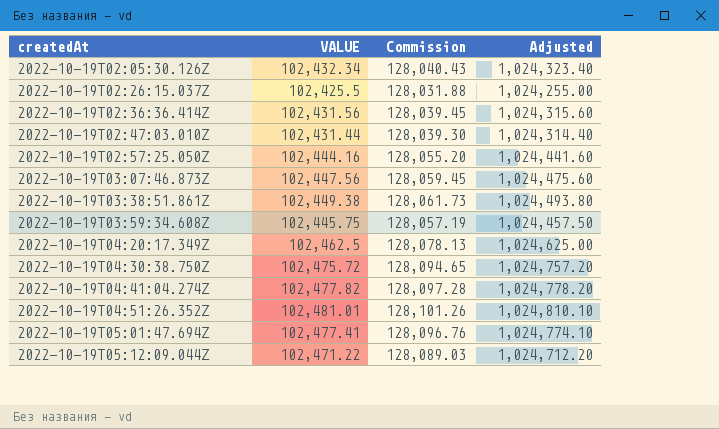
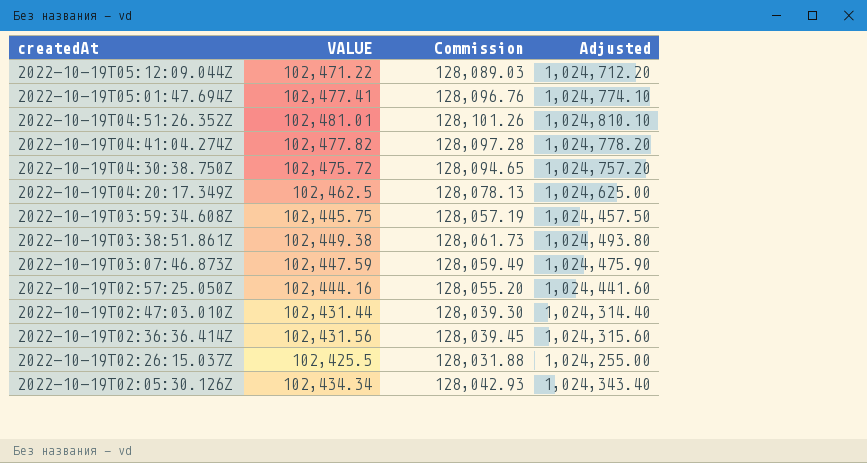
row order: createdAt ascending -> createdAt descending
2022-10-19T03:07:46.873Z | VALUE: 102,447.56 -> 102,447.59
2022-10-19T03:07:46.873Z | Commission: 128,059.45 -> 128,059.49
2022-10-19T03:07:46.873Z | Adjusted: 1,024,475.60 -> 1,024,475.90
2022-10-19T02:05:30.126Z | VALUE: 102,432.34 -> 102,434.34
2022-10-19T02:05:30.126Z | Commission: 128,040.43 -> 128,042.93
2022-10-19T02:05:30.126Z | Adjusted: 1,024,323.40 -> 1,024,343.40

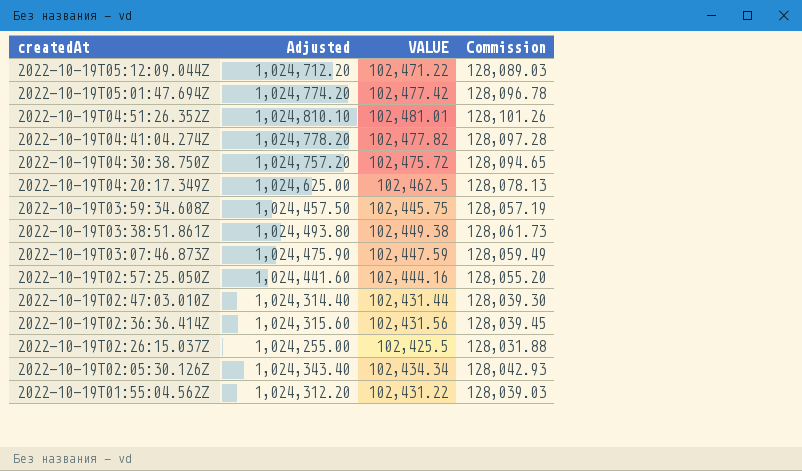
column Adjusted | position: 4 -> 2
2022-10-19T05:01:47.694Z | Adjusted: 1,024,774.10 -> 1,024,774.20
2022-10-19T05:01:47.694Z | VALUE: 102,477.41 -> 102,477.42
2022-10-19T05:01:47.694Z | Commission: 128,096.76 -> 128,096.78
row 2022-10-19T01:55:04.562Z: none -> 1,024,312.20 | 102,431.22 | 128,039.03

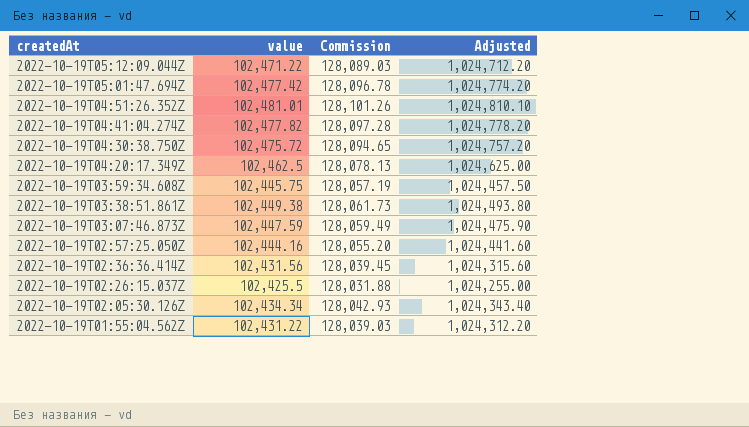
column name: VALUE -> value
column Adjusted | position: 2 -> 4
row 2022-10-19T02:47:03.010Z: 1,024,314.40 | 102,431.44 | 128,039.30 -> none

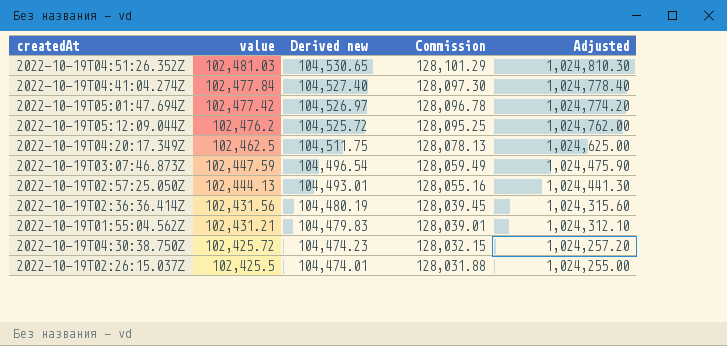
row order: createdAt descending -> value descending
column Derived new | formula: none -> [value] * 1.02
row 2022-10-19T03:59:34.608Z: 102,445.75 | 128,057.19 | 1,024,457.50 -> none
row 2022-10-19T03:38:51.861Z: 102,449.38 | 128,061.73 | 1,024,493.80 -> none
row 2022-10-19T02:05:30.126Z: 102,434.34 | 128,042.93 | 1,024,343.40 -> none
2022-10-19T04:51:26.352Z | value: 102,481.01 -> 102,481.03
2022-10-19T04:51:26.352Z | Commission: 128,101.26 -> 128,101.29
2022-10-19T04:51:26.352Z | Adjusted: 1,024,810.10 -> 1,024,810.30
2022-10-19T04:41:04.274Z | value: 102,477.82 -> 102,477.84
2022-10-19T04:41:04.274Z | Commission: 128,097.28 -> 128,097.30
2022-10-19T04:41:04.274Z | Adjusted: 1,024,778.20 -> 1,024,778.40
2022-10-19T05:12:09.044Z | value: 102,471.22 -> 102,476.2
2022-10-19T05:12:09.044Z | Commission: 128,089.03 -> 128,095.25
2022-10-19T05:12:09.044Z | Adjusted: 1,024,712.20 -> 1,024,762.00
2022-10-19T02:57:25.050Z | value: 102,444.16 -> 102,444.13
2022-10-19T02:57:25.050Z | Commission: 128,055.20 -> 128,055.16
2022-10-19T02:57:25.050Z | Adjusted: 1,024,441.60 -> 1,024,441.30
2022-10-19T01:55:04.562Z | value: 102,431.22 -> 102,431.21
2022-10-19T01:55:04.562Z | Commission: 128,039.03 -> 128,039.01
2022-10-19T01:55:04.562Z | Adjusted: 1,024,312.20 -> 1,024,312.10
2022-10-19T04:30:38.750Z | value: 102,475.72 -> 102,425.72
2022-10-19T04:30:38.750Z | Commission: 128,094.65 -> 128,032.15
2022-10-19T04:30:38.750Z | Adjusted: 1,024,757.20 -> 1,024,257.20

